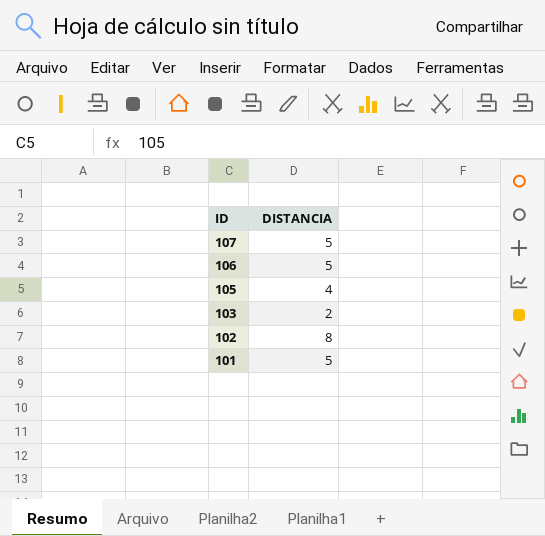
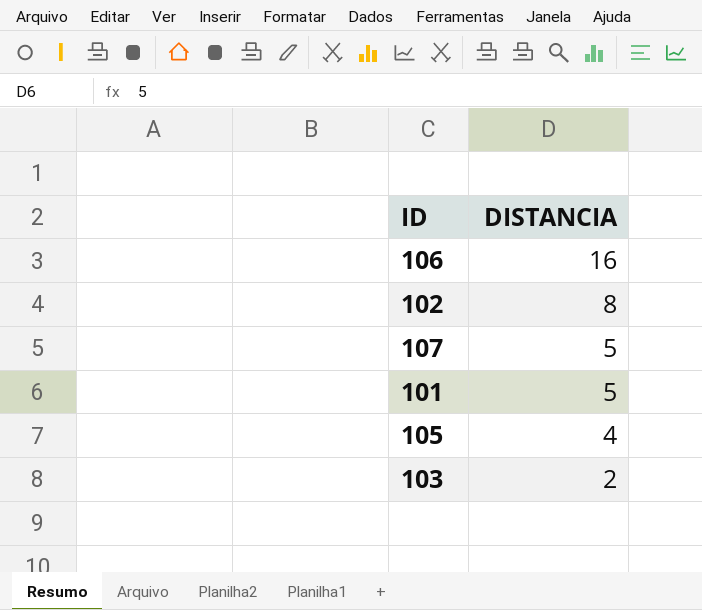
row order: ID descending -> DISTANCIA descending
106 | DISTANCIA: 5 -> 16

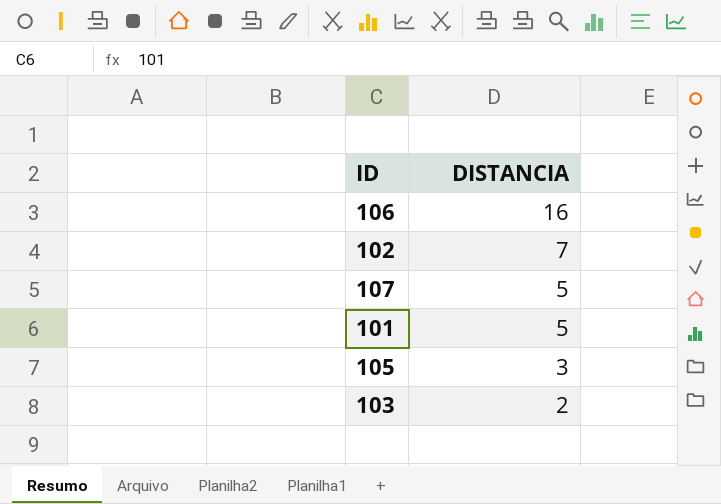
102 | DISTANCIA: 8 -> 7
105 | DISTANCIA: 4 -> 3

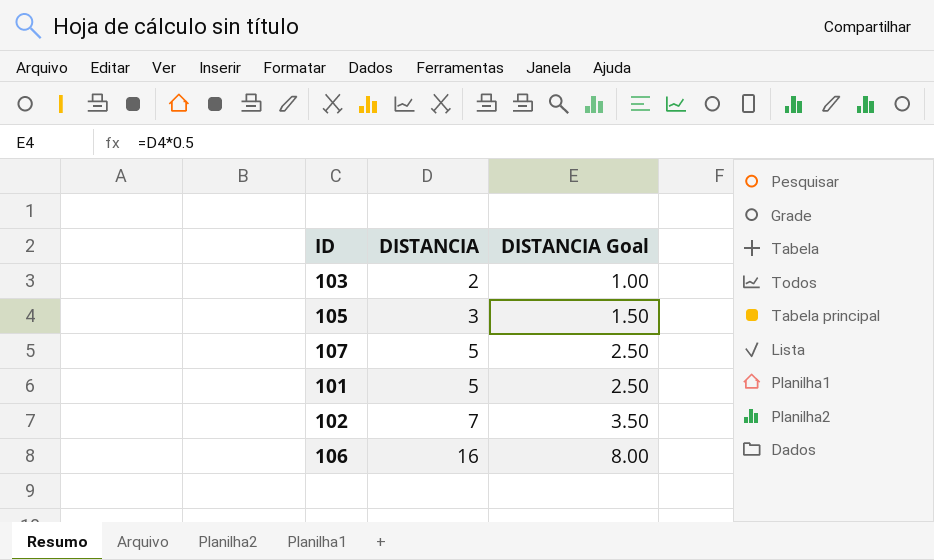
row order: DISTANCIA descending -> DISTANCIA ascending
column DISTANCIA Goal | formula: none -> [DISTANCIA] * 0.5

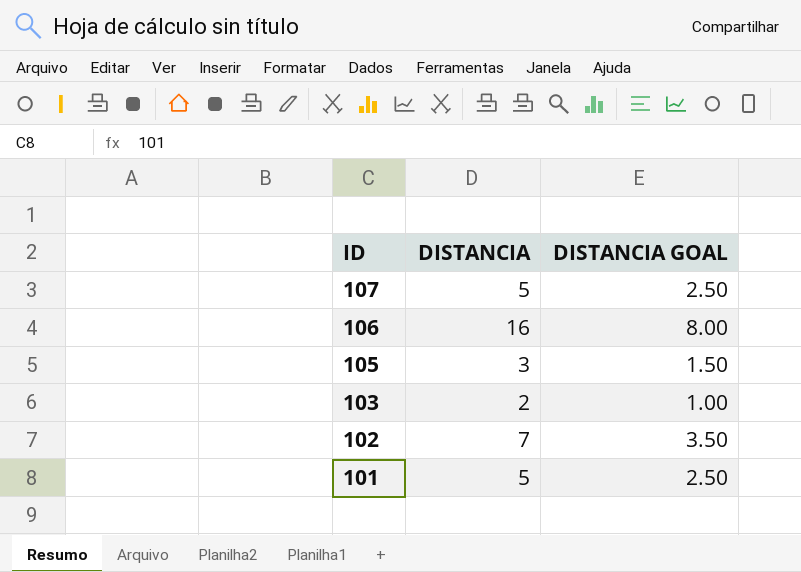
row order: DISTANCIA ascending -> ID descending
column name: DISTANCIA Goal -> DISTANCIA GOAL

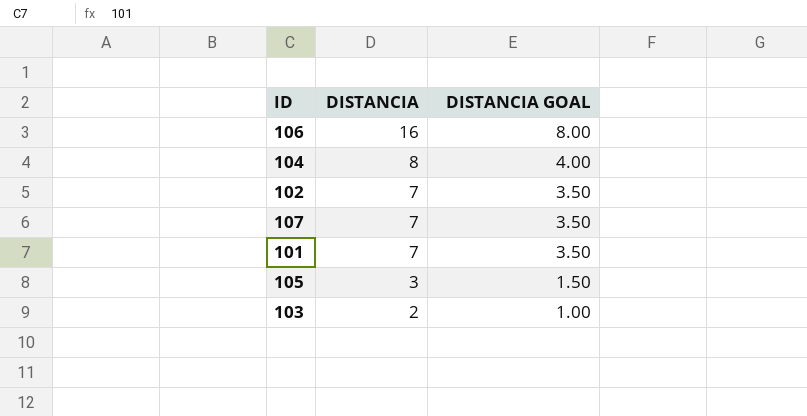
row order: ID descending -> DISTANCIA descending
row 104: none -> 8 | 4.00
107 | DISTANCIA: 5 -> 7
107 | DISTANCIA GOAL: 2.50 -> 3.50
101 | DISTANCIA: 5 -> 7
101 | DISTANCIA GOAL: 2.50 -> 3.50

